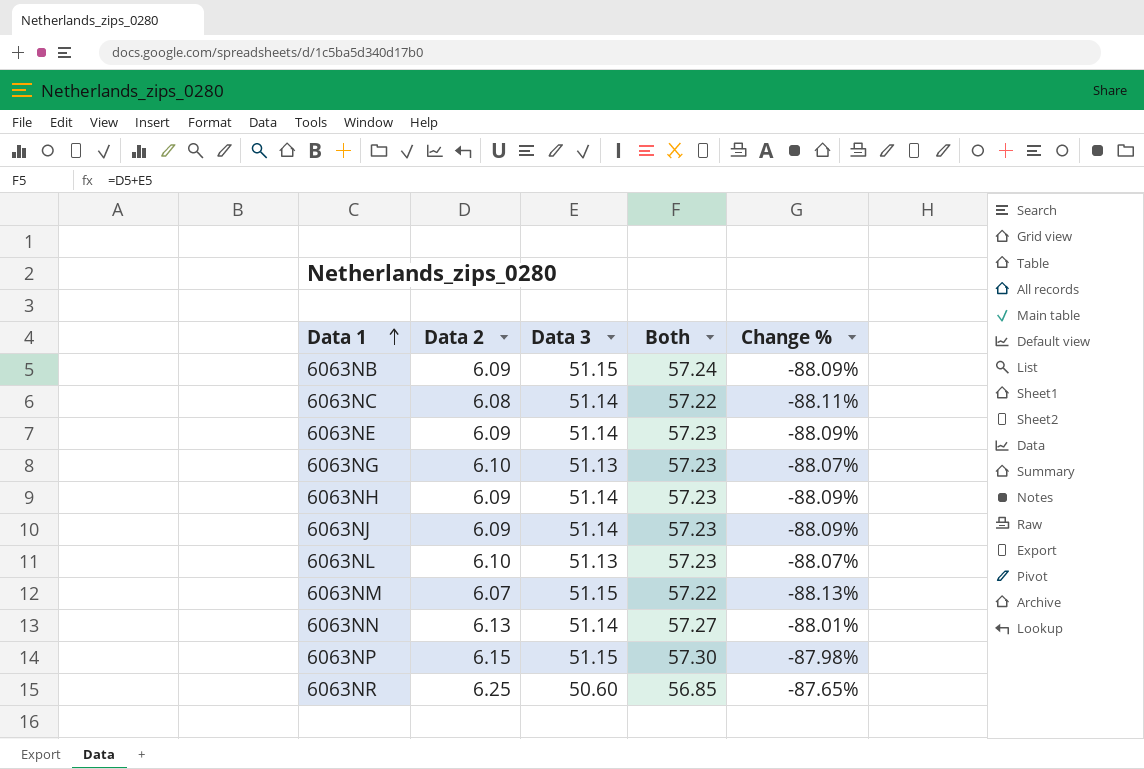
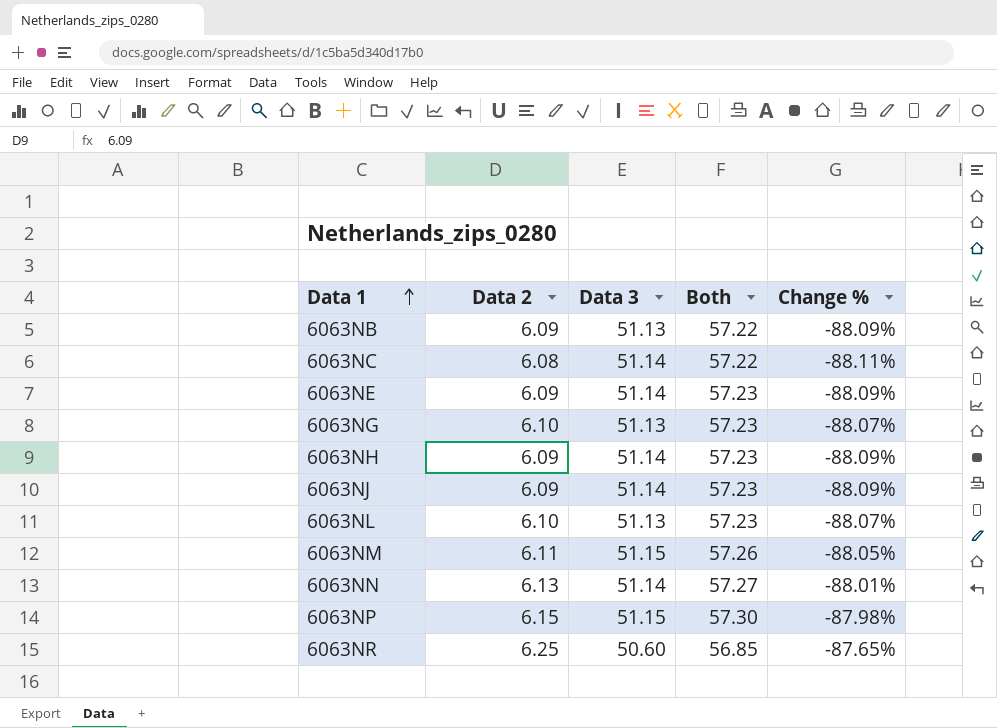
6063NB | Data 3: 51.15 -> 51.13
6063NB | Both: 57.24 -> 57.22
6063NM | Data 2: 6.07 -> 6.11
6063NM | Both: 57.22 -> 57.26
6063NM | Change %: -88.13% -> -88.05%

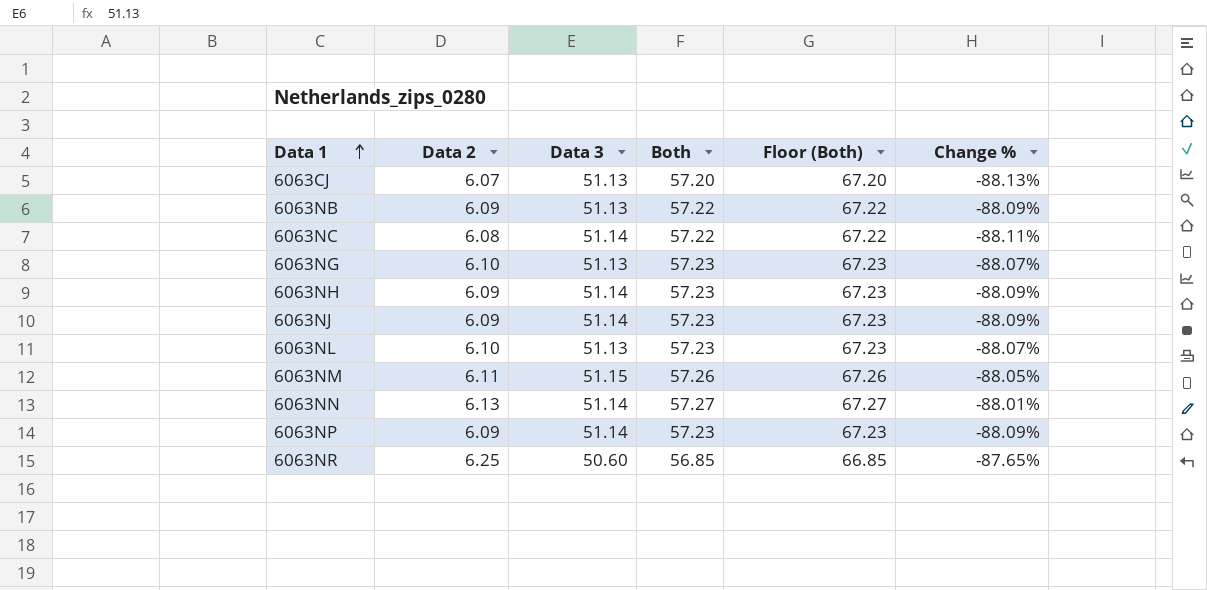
column Floor (Both) | formula: none -> [Both] + 10
row 6063NE: 6.09 | 51.14 | 57.23 | -88.09% -> none
row 6063CJ: none -> 6.07 | 51.13 | 57.20 | 67.20 | -88.13%
6063NP | Data 2: 6.15 -> 6.09
6063NP | Data 3: 51.15 -> 51.14
6063NP | Both: 57.30 -> 57.23
6063NP | Change %: -87.98% -> -88.09%

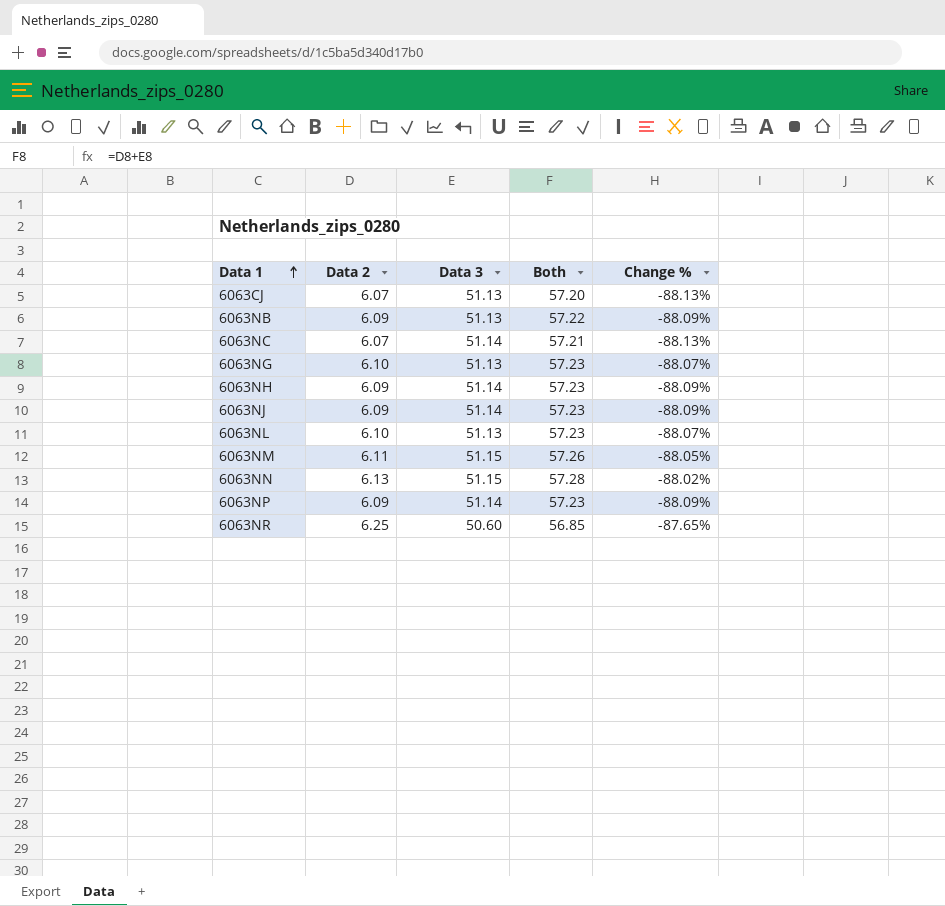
column Floor (Both) | formula: [Both] + 10 -> none
6063NC | Data 2: 6.08 -> 6.07
6063NC | Both: 57.22 -> 57.21
6063NC | Change %: -88.11% -> -88.13%
6063NN | Data 3: 51.14 -> 51.15
6063NN | Both: 57.27 -> 57.28
6063NN | Change %: -88.01% -> -88.02%

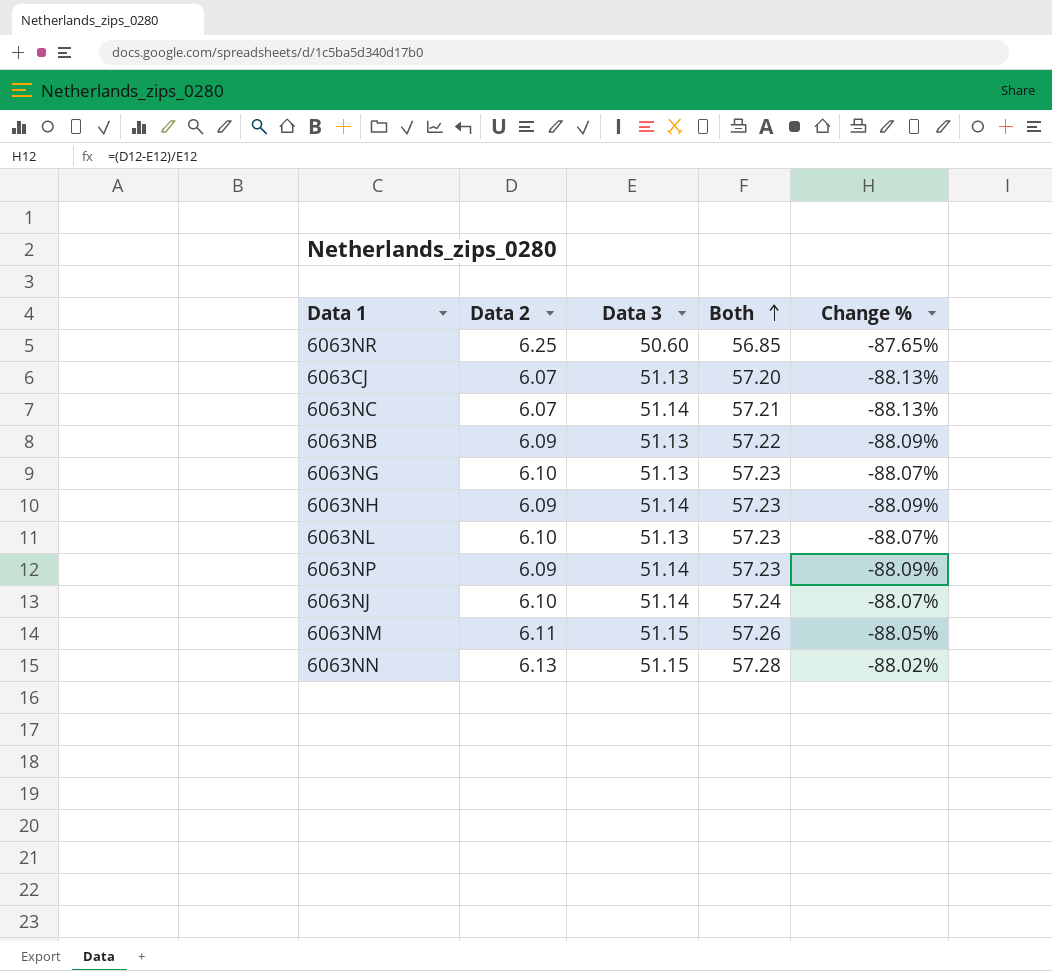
row order: Data 1 ascending -> Both ascending
6063NJ | Data 2: 6.09 -> 6.10
6063NJ | Both: 57.23 -> 57.24
6063NJ | Change %: -88.09% -> -88.07%

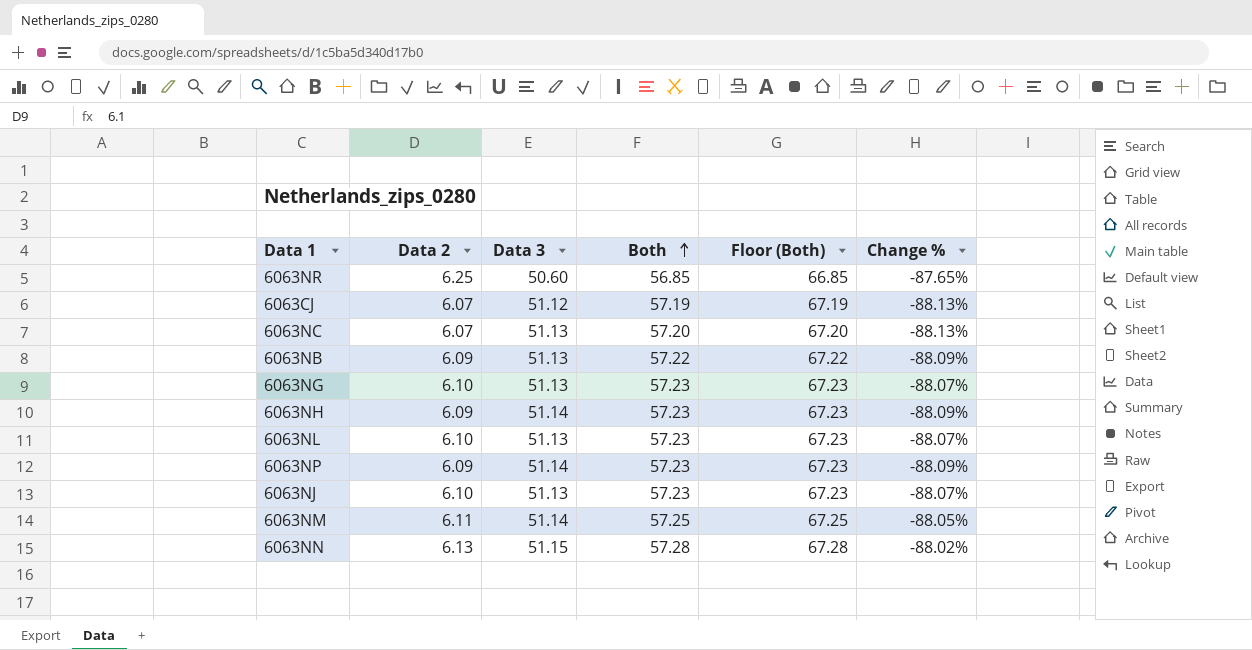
column Floor (Both) | formula: none -> [Both] + 10
6063CJ | Data 3: 51.13 -> 51.12
6063CJ | Both: 57.20 -> 57.19
6063NC | Data 3: 51.14 -> 51.13
6063NC | Both: 57.21 -> 57.20
6063NJ | Data 3: 51.14 -> 51.13
6063NJ | Both: 57.24 -> 57.23
6063NM | Data 3: 51.15 -> 51.14
6063NM | Both: 57.26 -> 57.25

